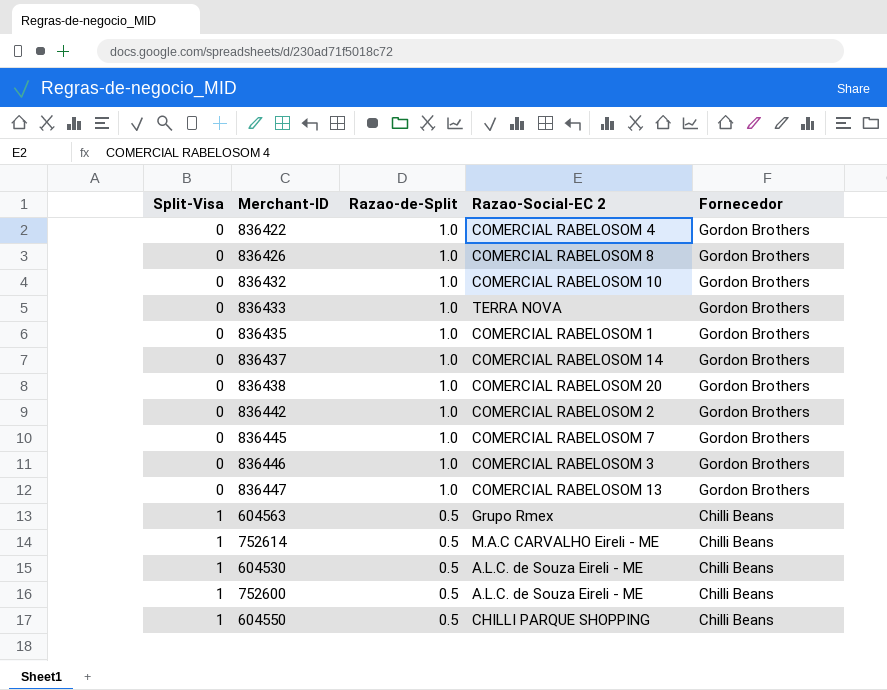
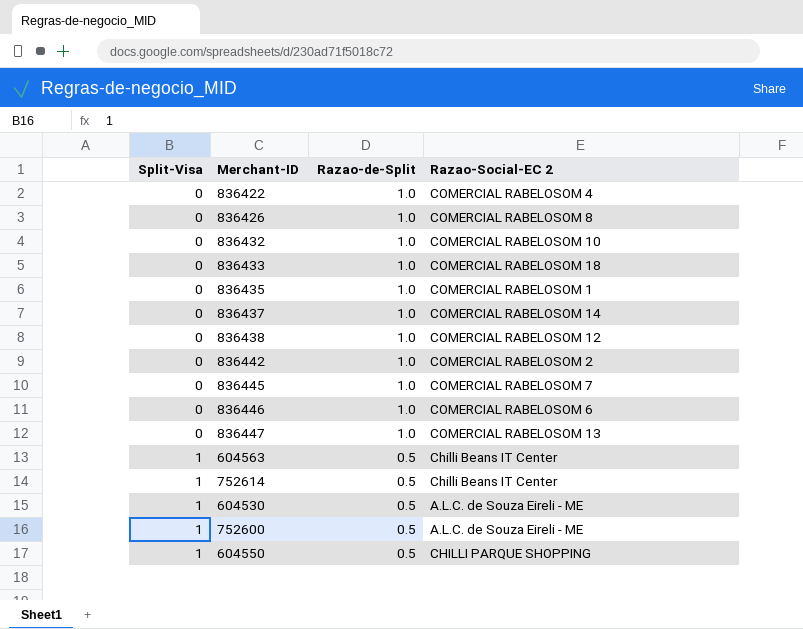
column Fornecedor | position: 5 -> none
836433 | Razao-Social-EC 2: TERRA NOVA -> COMERCIAL RABELOSOM 18
836438 | Razao-Social-EC 2: COMERCIAL RABELOSOM 20 -> COMERCIAL RABELOSOM 12
836446 | Razao-Social-EC 2: COMERCIAL RABELOSOM 3 -> COMERCIAL RABELOSOM 6
604563 | Razao-Social-EC 2: Grupo Rmex -> Chilli Beans IT Center
752614 | Razao-Social-EC 2: M.A.C CARVALHO Eireli - ME -> Chilli Beans IT Center

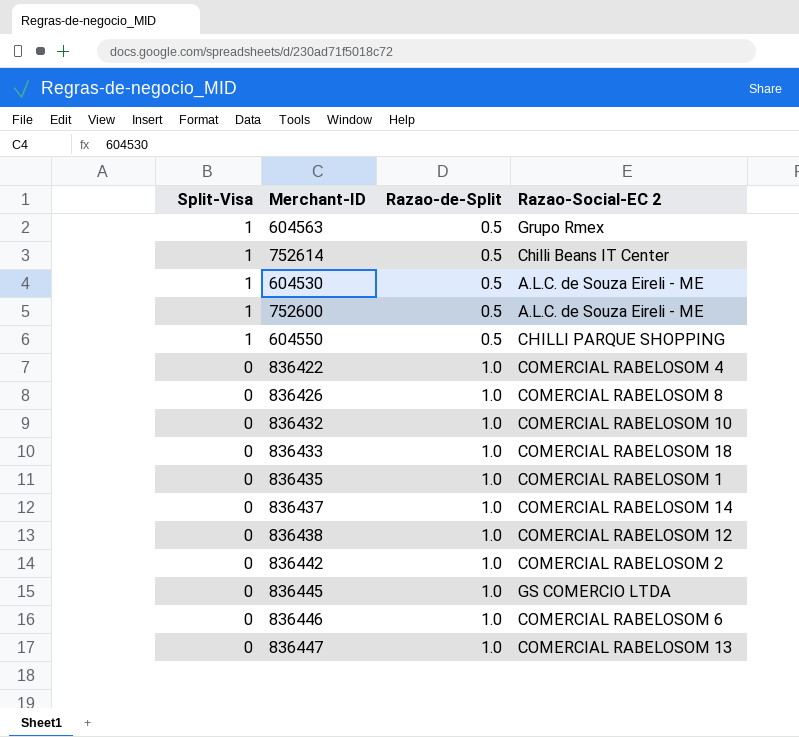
row order: Split-Visa ascending -> Split-Visa descending
604563 | Razao-Social-EC 2: Chilli Beans IT Center -> Grupo Rmex
836445 | Razao-Social-EC 2: COMERCIAL RABELOSOM 7 -> GS COMERCIO LTDA

